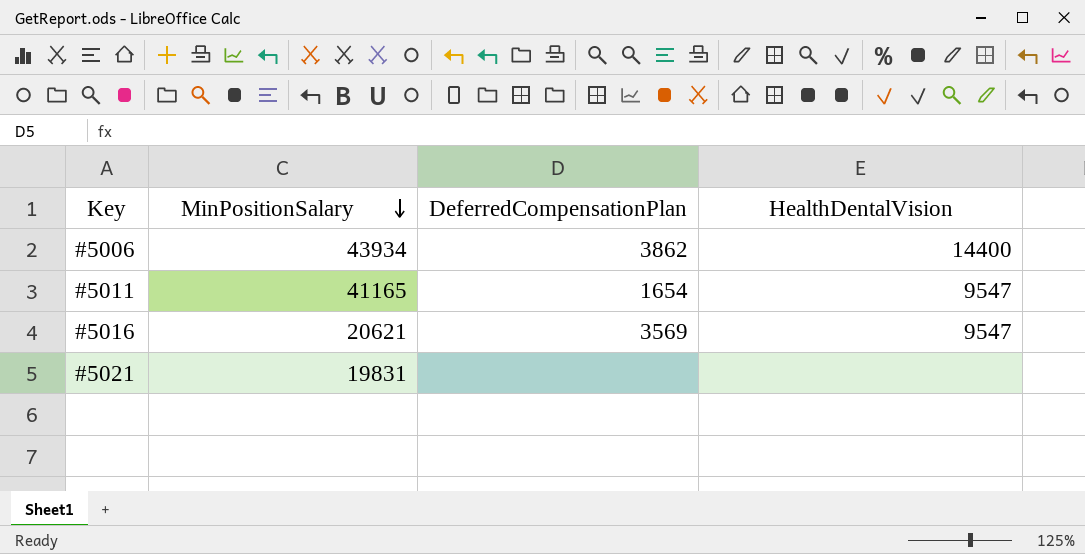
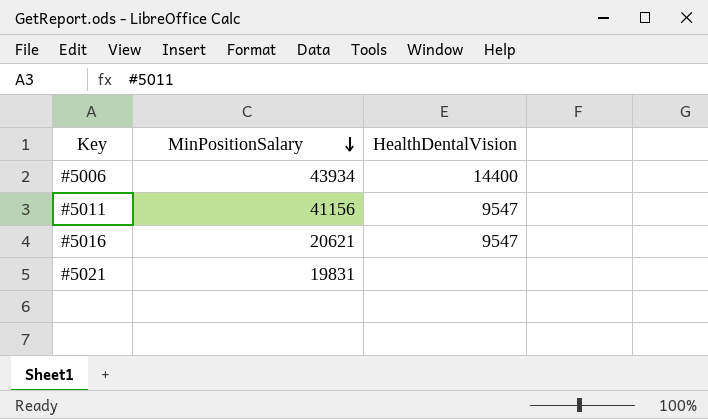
column DeferredCompensationPlan | position: 3 -> none
#5011 | MinPositionSalary: 41165 -> 41156

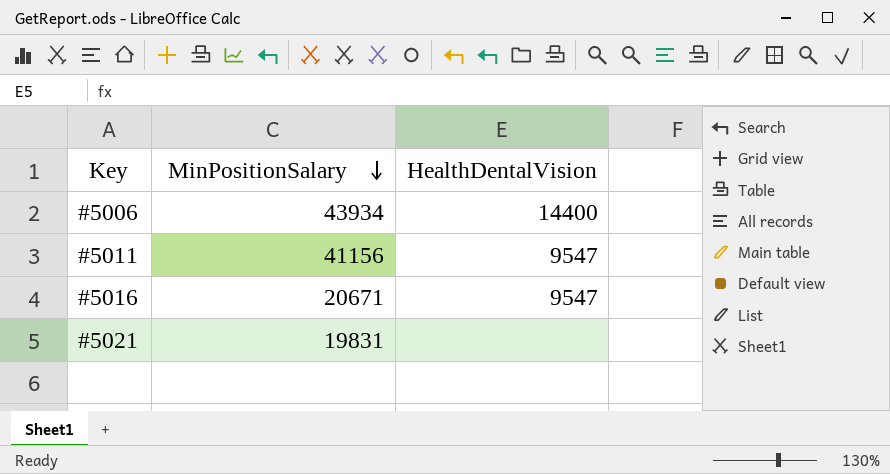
#5016 | MinPositionSalary: 20621 -> 20671

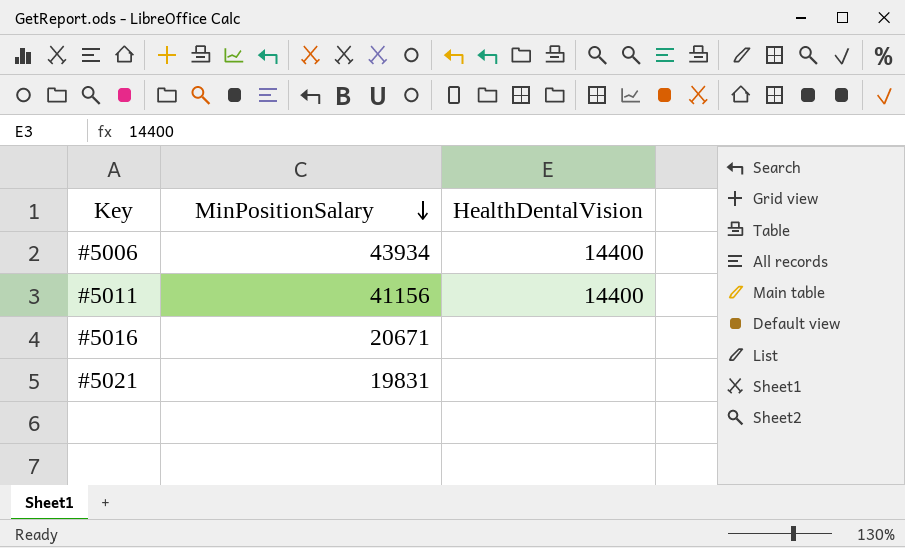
#5011 | HealthDentalVision: 9547 -> 14400
#5016 | HealthDentalVision: 9547 -> none

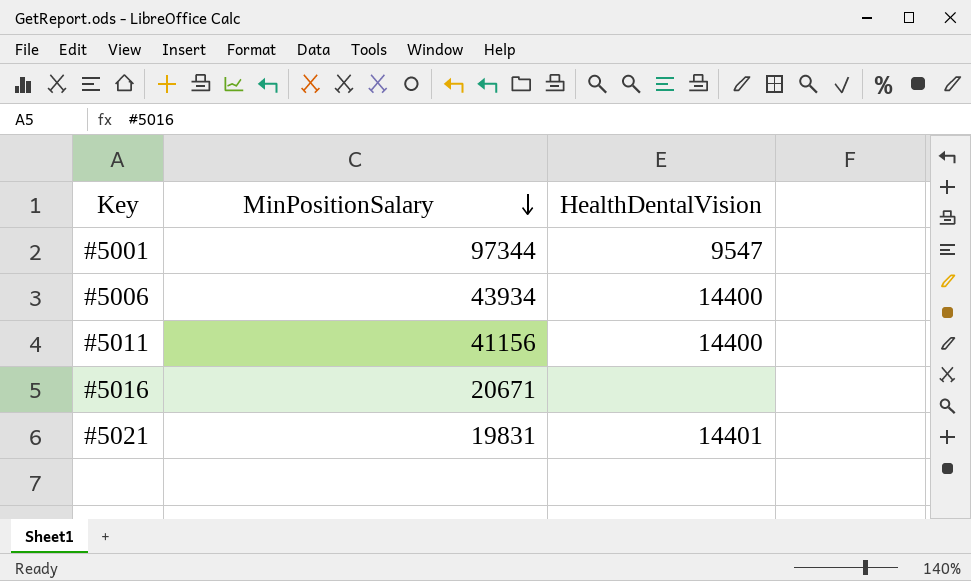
row #5001: none -> 97344 | 9547
#5021 | HealthDentalVision: none -> 14401

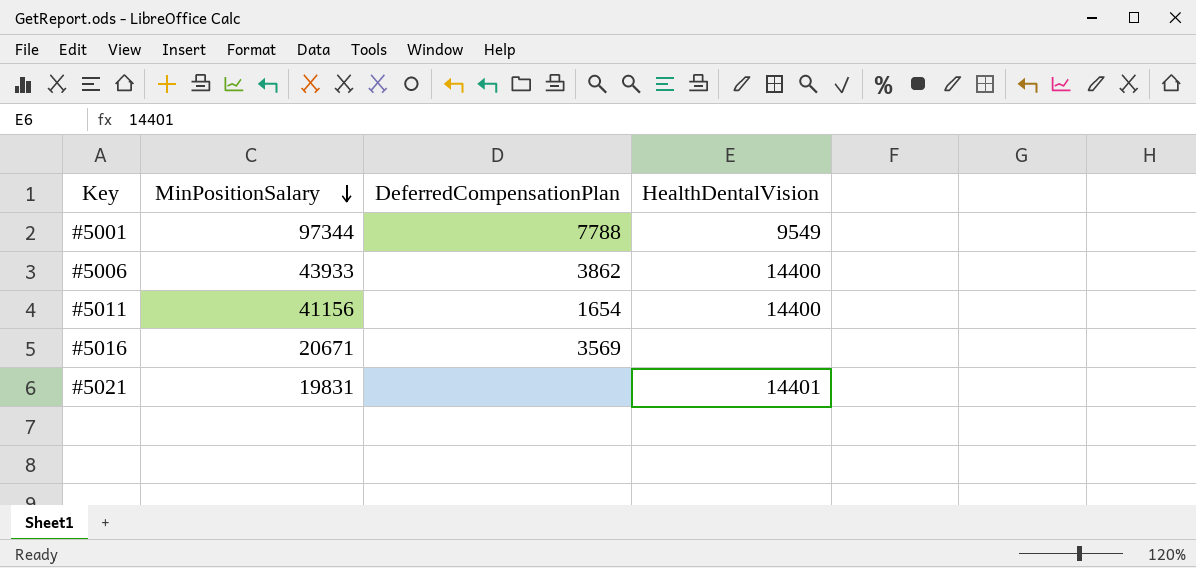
column DeferredCompensationPlan | position: none -> 3
#5001 | HealthDentalVision: 9547 -> 9549
#5006 | MinPositionSalary: 43934 -> 43933

